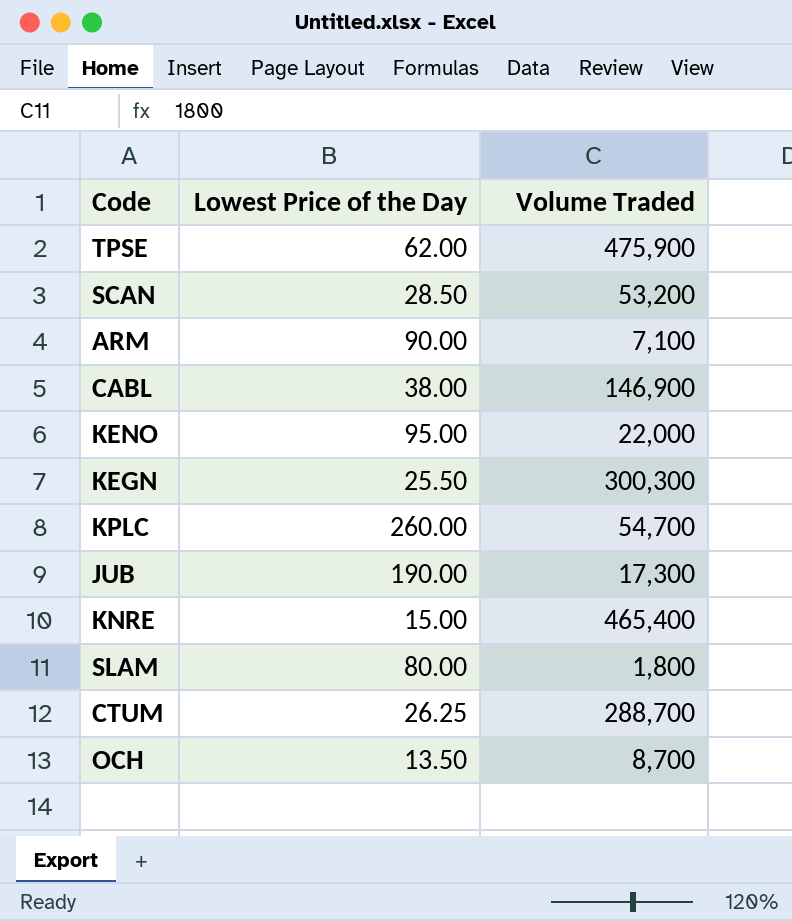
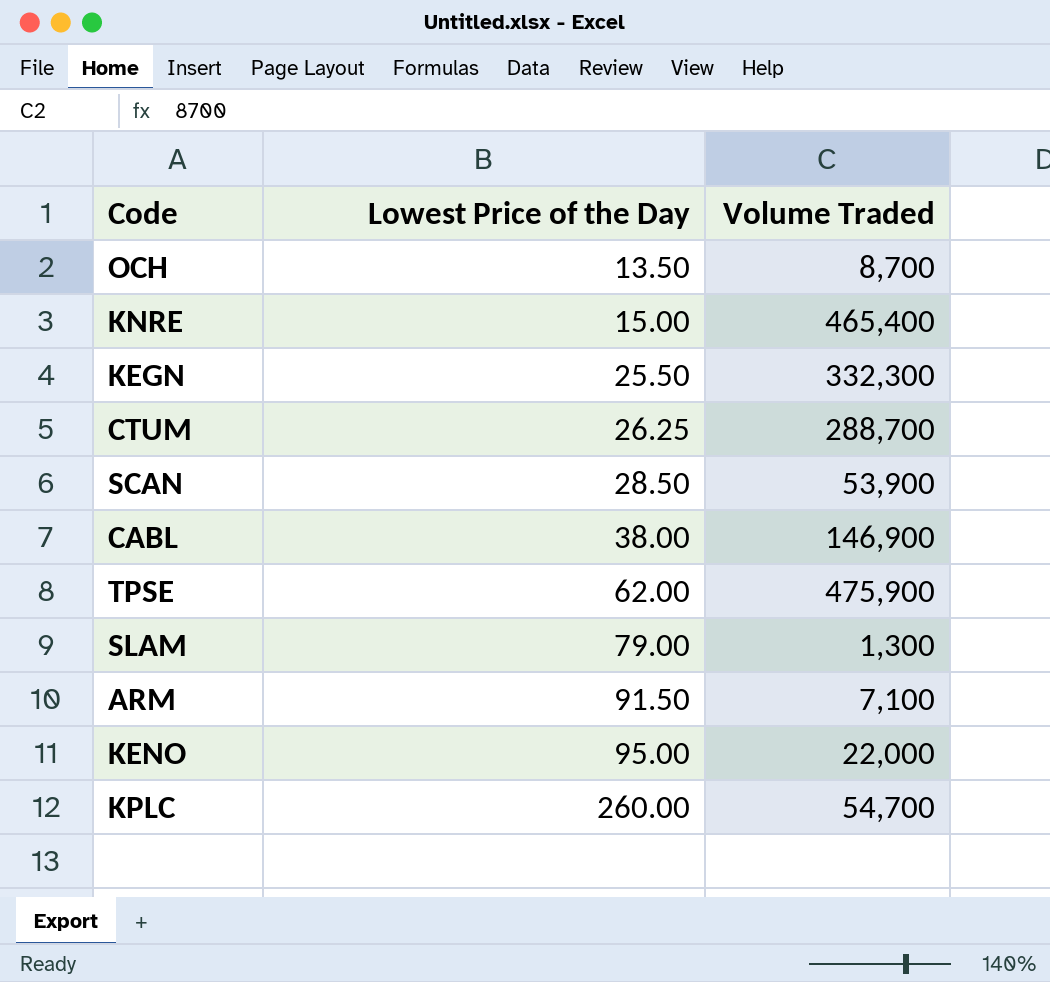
row order: none -> Lowest Price of the Day ascending
row JUB: 190.00 | 17,300 -> none
KEGN | Volume Traded: 300,300 -> 332,300
SCAN | Volume Traded: 53,200 -> 53,900
SLAM | Lowest Price of the Day: 80.00 -> 79.00
SLAM | Volume Traded: 1,800 -> 1,300
ARM | Lowest Price of the Day: 90.00 -> 91.50

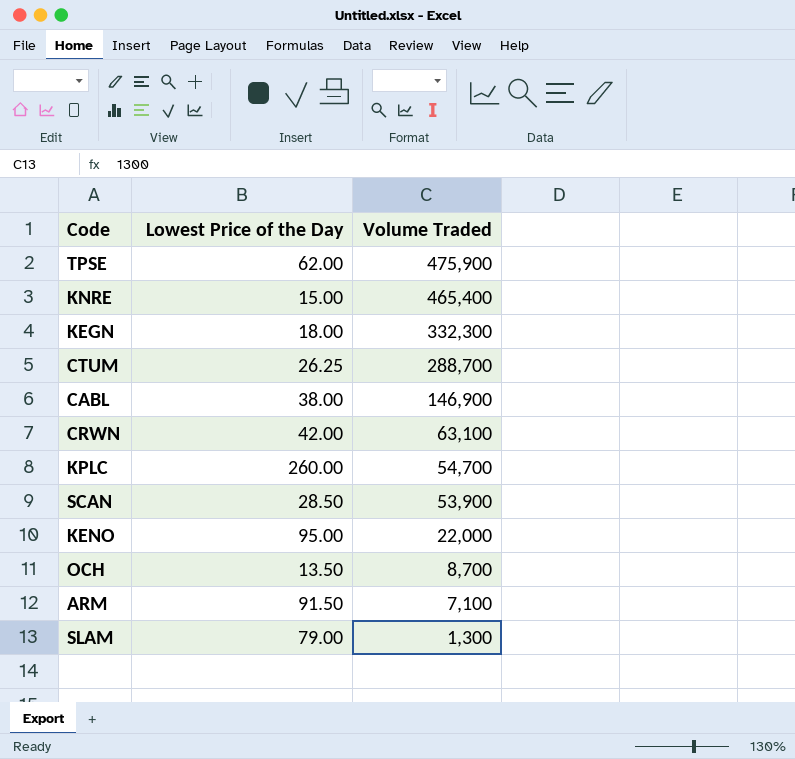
row order: Lowest Price of the Day ascending -> Volume Traded descending
KEGN | Lowest Price of the Day: 25.50 -> 18.00
row CRWN: none -> 42.00 | 63,100

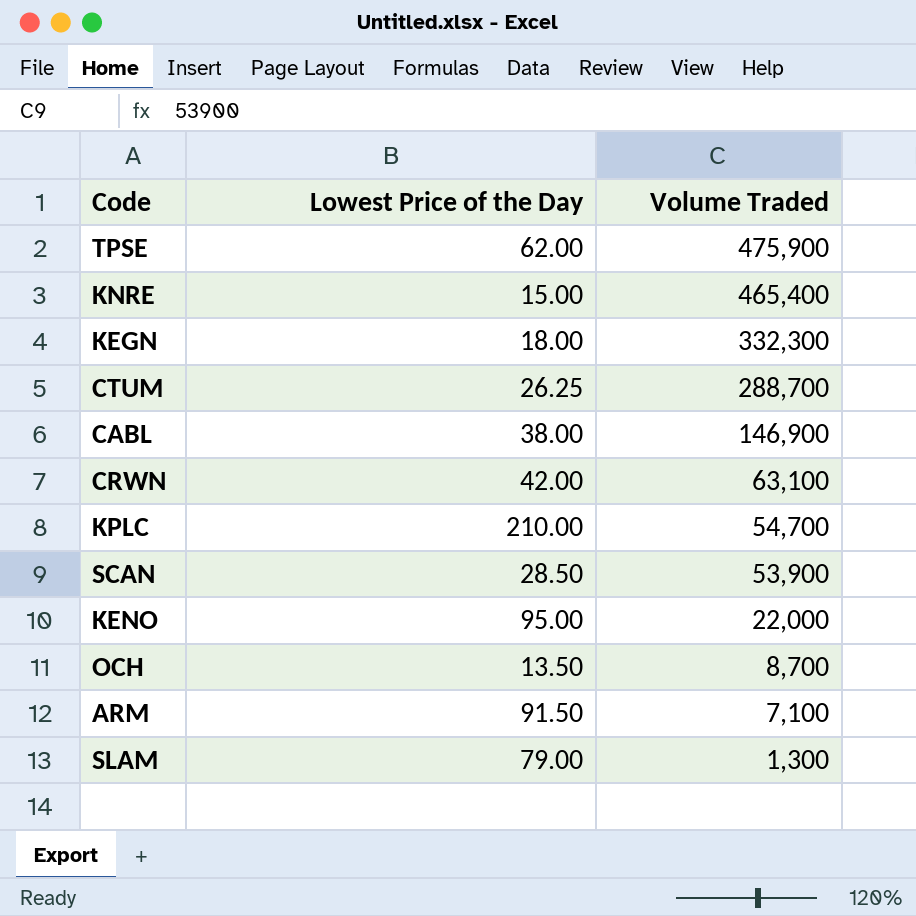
KPLC | Lowest Price of the Day: 260.00 -> 210.00

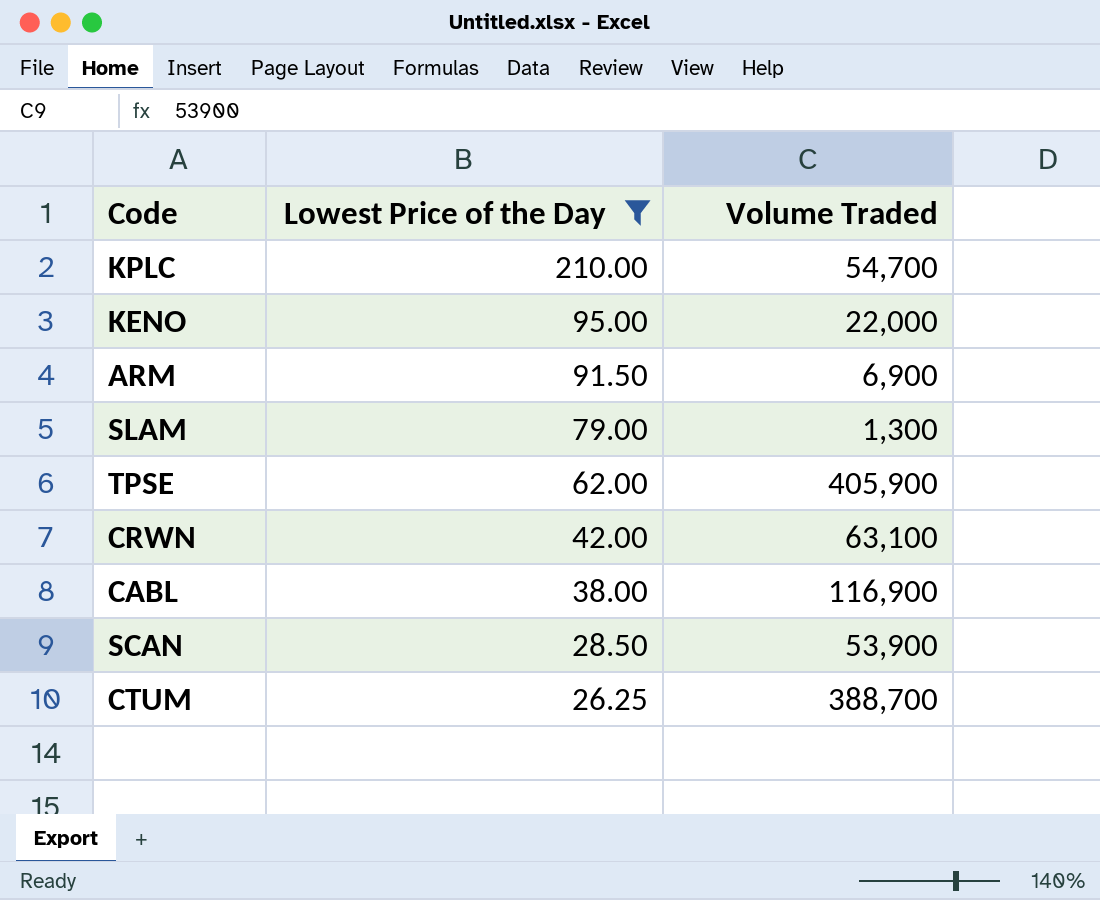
filter: none -> Lowest Price of the Day >= 26.25
row order: Volume Traded descending -> Lowest Price of the Day descending
ARM | Volume Traded: 7,100 -> 6,900
TPSE | Volume Traded: 475,900 -> 405,900
CABL | Volume Traded: 146,900 -> 116,900
CTUM | Volume Traded: 288,700 -> 388,700

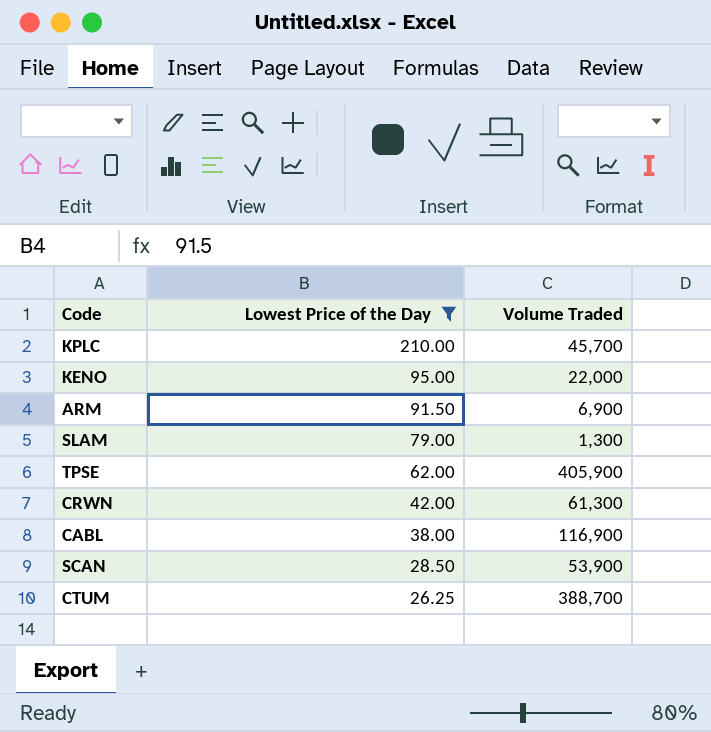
KPLC | Volume Traded: 54,700 -> 45,700
CRWN | Volume Traded: 63,100 -> 61,300

